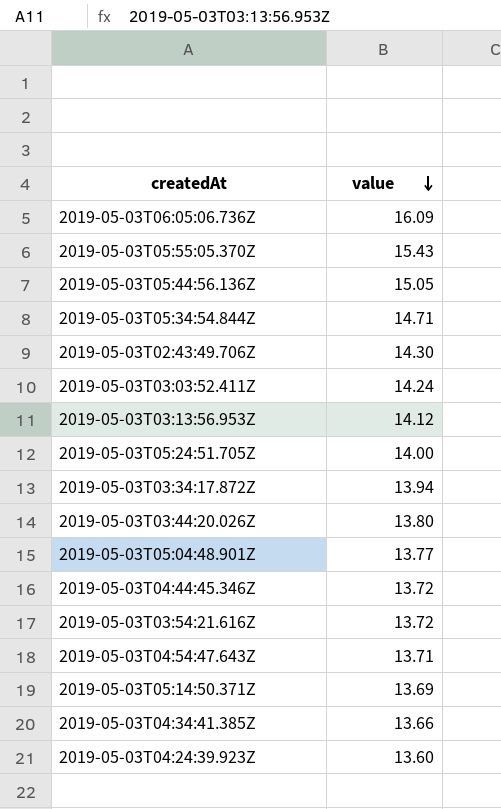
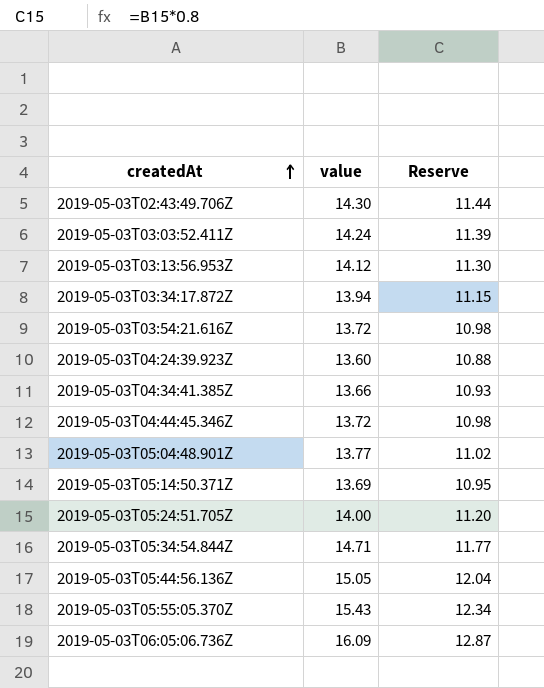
row order: value descending -> createdAt ascending
column Reserve | formula: none -> [value] * 0.8
row 2019-05-03T03:44:20.026Z: 13.80 -> none
row 2019-05-03T04:54:47.643Z: 13.71 -> none

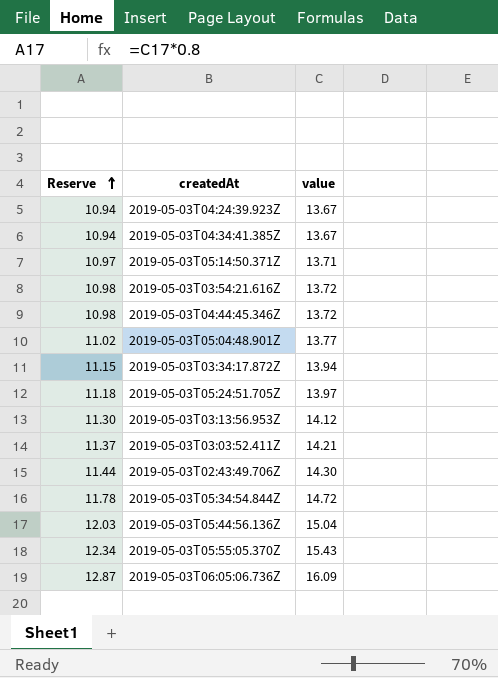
row order: createdAt ascending -> Reserve ascending
column Reserve | position: 3 -> 1
2019-05-03T04:24:39.923Z | Reserve: 10.88 -> 10.94
2019-05-03T04:24:39.923Z | value: 13.60 -> 13.67
2019-05-03T04:34:41.385Z | Reserve: 10.93 -> 10.94
2019-05-03T04:34:41.385Z | value: 13.66 -> 13.67
2019-05-03T05:14:50.371Z | Reserve: 10.95 -> 10.97
2019-05-03T05:14:50.371Z | value: 13.69 -> 13.71
2019-05-03T05:24:51.705Z | Reserve: 11.20 -> 11.18
2019-05-03T05:24:51.705Z | value: 14.00 -> 13.97
2019-05-03T03:03:52.411Z | Reserve: 11.39 -> 11.37
2019-05-03T03:03:52.411Z | value: 14.24 -> 14.21
2019-05-03T05:34:54.844Z | Reserve: 11.77 -> 11.78
2019-05-03T05:34:54.844Z | value: 14.71 -> 14.72
2019-05-03T05:44:56.136Z | Reserve: 12.04 -> 12.03
2019-05-03T05:44:56.136Z | value: 15.05 -> 15.04

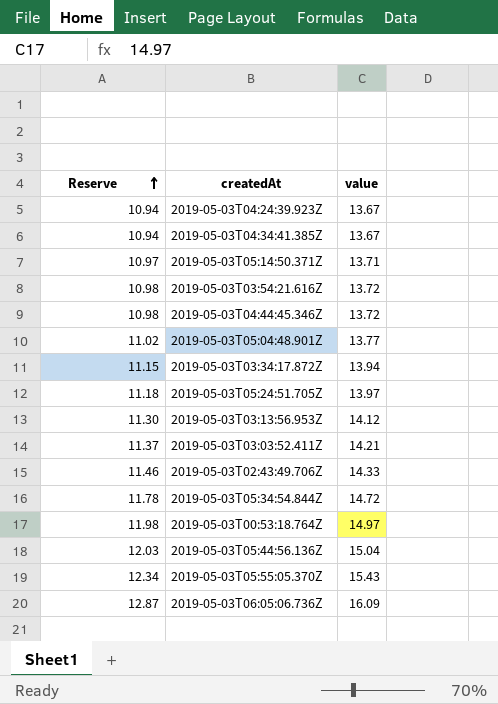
2019-05-03T02:43:49.706Z | Reserve: 11.44 -> 11.46
2019-05-03T02:43:49.706Z | value: 14.30 -> 14.33
row 2019-05-03T00:53:18.764Z: none -> 11.98 | 14.97

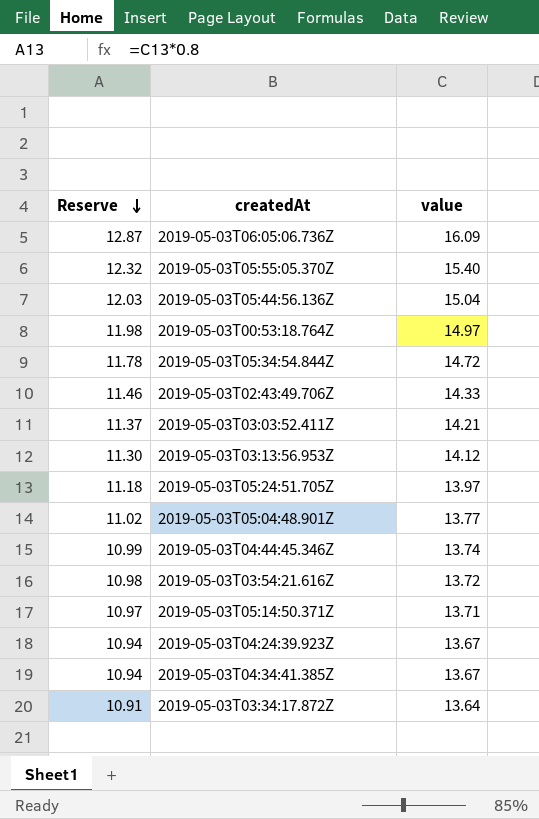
row order: Reserve ascending -> Reserve descending
2019-05-03T05:55:05.370Z | Reserve: 12.34 -> 12.32
2019-05-03T05:55:05.370Z | value: 15.43 -> 15.40
2019-05-03T04:44:45.346Z | Reserve: 10.98 -> 10.99
2019-05-03T04:44:45.346Z | value: 13.72 -> 13.74
2019-05-03T03:34:17.872Z | Reserve: 11.15 -> 10.91
2019-05-03T03:34:17.872Z | value: 13.94 -> 13.64

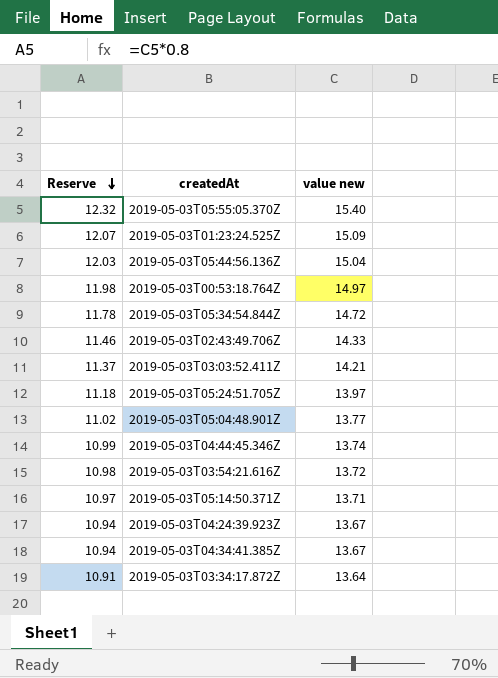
column name: value -> value new
row 2019-05-03T06:05:06.736Z: 12.87 | 16.09 -> none
row 2019-05-03T03:13:56.953Z: 11.30 | 14.12 -> none
row 2019-05-03T01:23:24.525Z: none -> 12.07 | 15.09

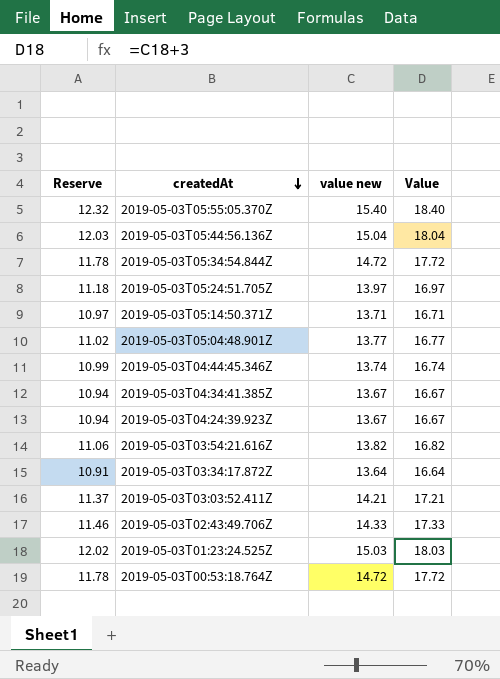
row order: Reserve descending -> createdAt descending
column Value | formula: none -> [value new] + 3
2019-05-03T03:54:21.616Z | Reserve: 10.98 -> 11.06
2019-05-03T03:54:21.616Z | value new: 13.72 -> 13.82
2019-05-03T01:23:24.525Z | Reserve: 12.07 -> 12.02
2019-05-03T01:23:24.525Z | value new: 15.09 -> 15.03
2019-05-03T00:53:18.764Z | Reserve: 11.98 -> 11.78
2019-05-03T00:53:18.764Z | value new: 14.97 -> 14.72

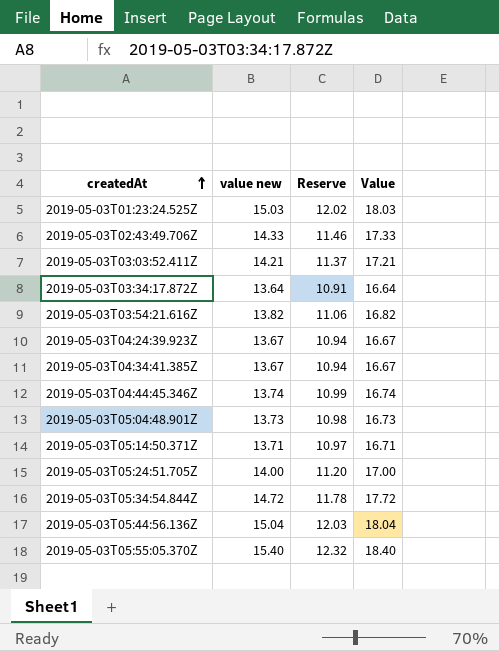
row order: createdAt descending -> createdAt ascending
column Reserve | position: 1 -> 3
row 2019-05-03T00:53:18.764Z: 11.78 | 14.72 | 17.72 -> none
2019-05-03T05:04:48.901Z | value new: 13.77 -> 13.73
2019-05-03T05:04:48.901Z | Reserve: 11.02 -> 10.98
2019-05-03T05:04:48.901Z | Value: 16.77 -> 16.73
2019-05-03T05:24:51.705Z | value new: 13.97 -> 14.00
2019-05-03T05:24:51.705Z | Reserve: 11.18 -> 11.20
2019-05-03T05:24:51.705Z | Value: 16.97 -> 17.00

